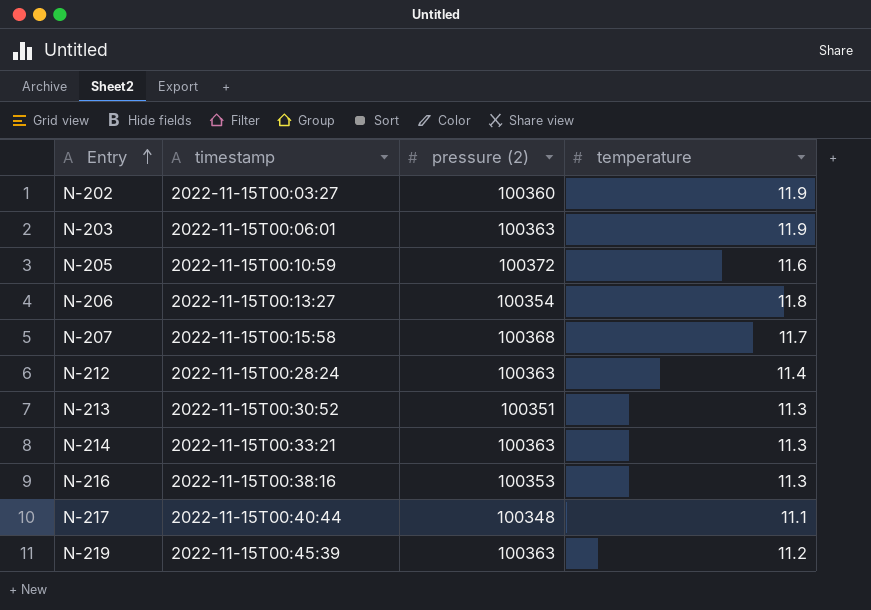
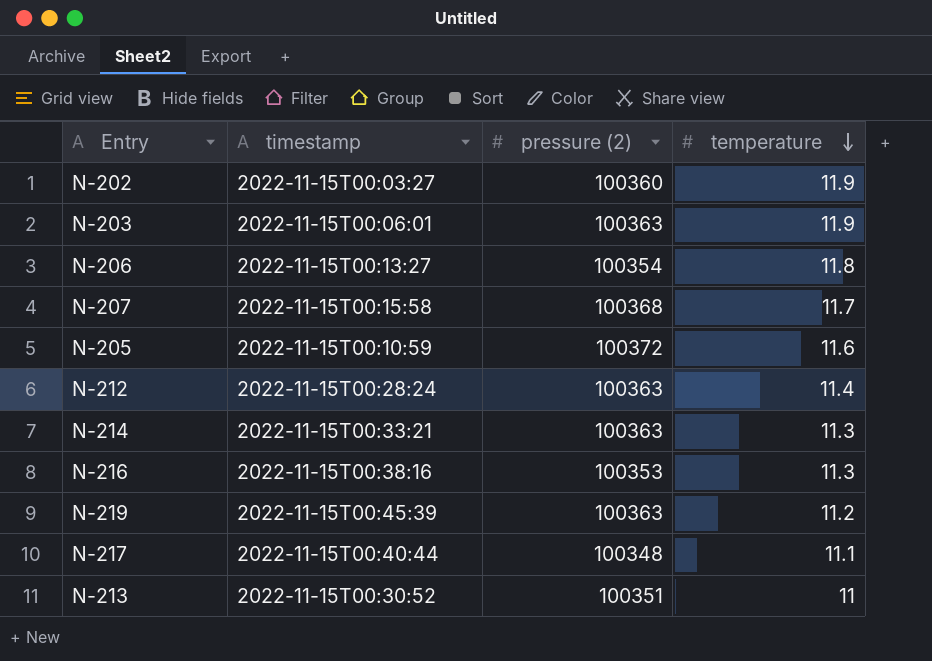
row order: Entry ascending -> temperature descending
N-213 | temperature: 11.3 -> 11

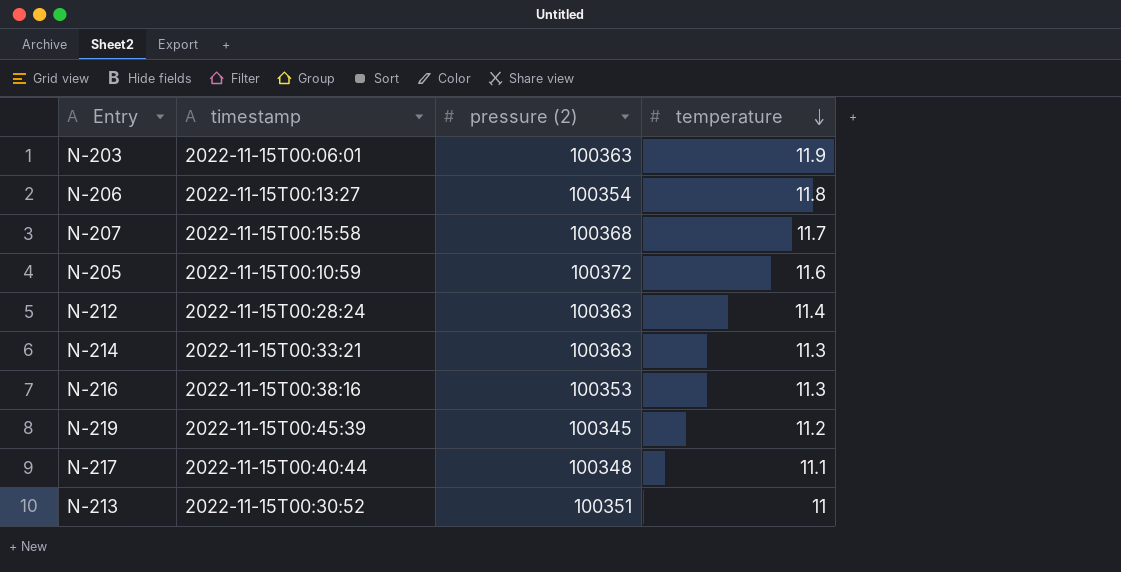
row N-202: 2022-11-15T00:03:27 | 100360 | 11.9 -> none
N-219 | pressure (2): 100363 -> 100345

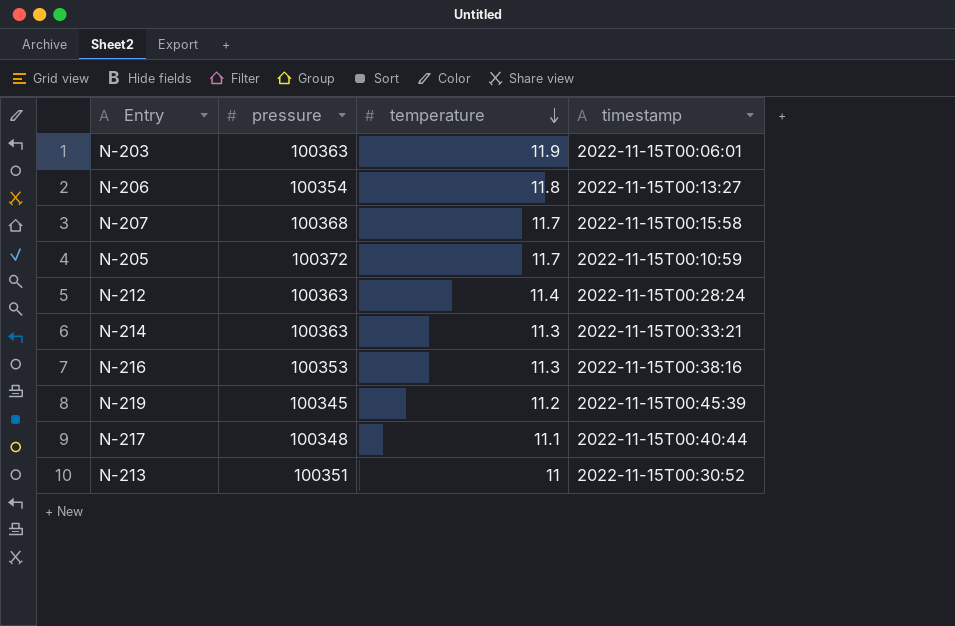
column name: pressure (2) -> pressure
column timestamp | position: 2 -> 4
N-205 | temperature: 11.6 -> 11.7

